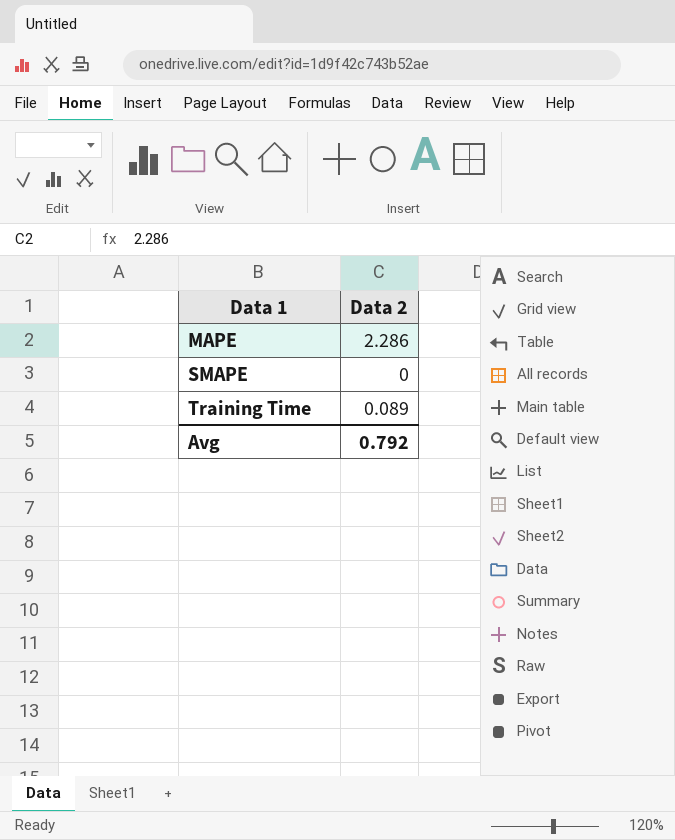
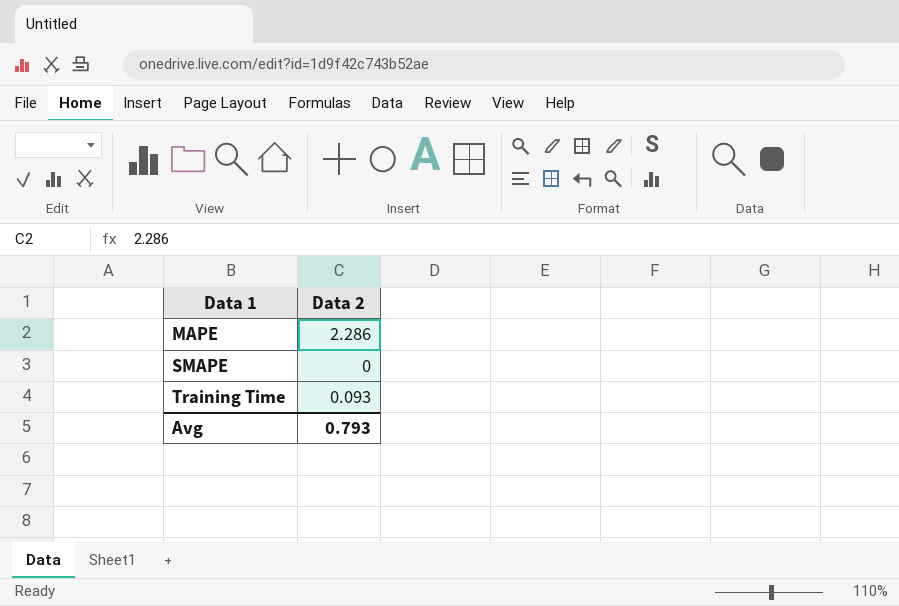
Training Time | Data 2: 0.089 -> 0.093
Avg | Data 2: 0.792 -> 0.793

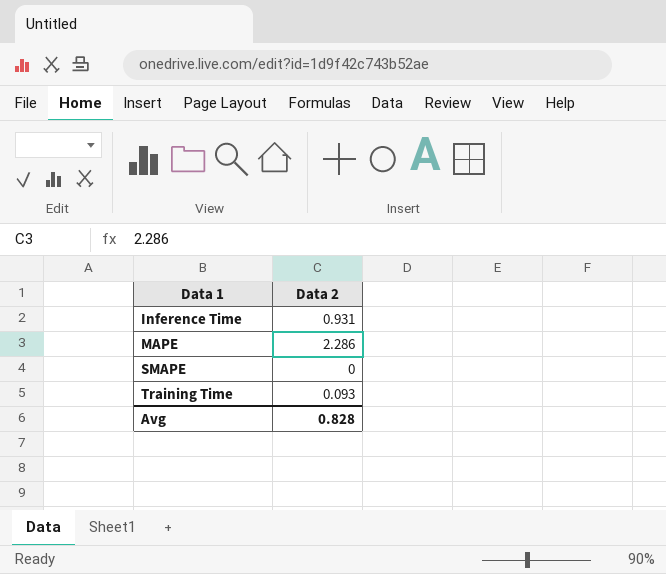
row Inference Time: none -> 0.931
Avg | Data 2: 0.793 -> 0.828

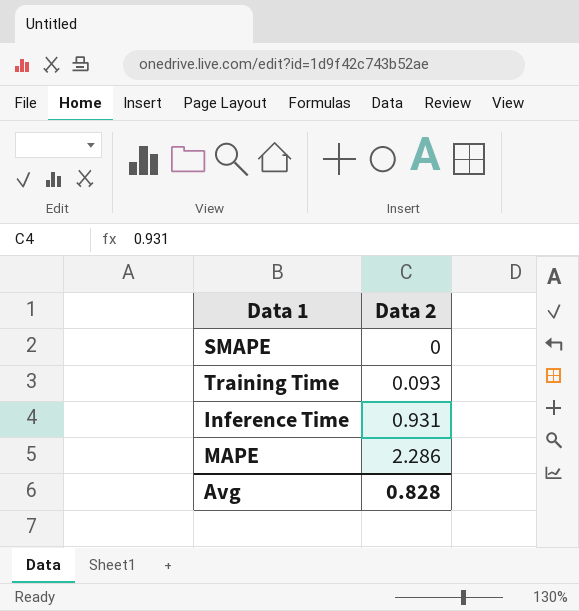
row order: Data 1 ascending -> Data 2 ascending

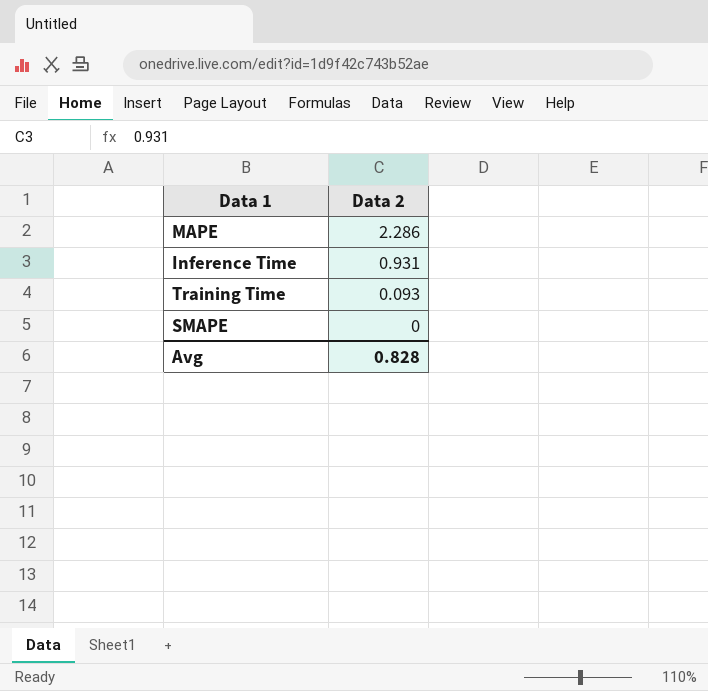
row order: Data 2 ascending -> Data 2 descending

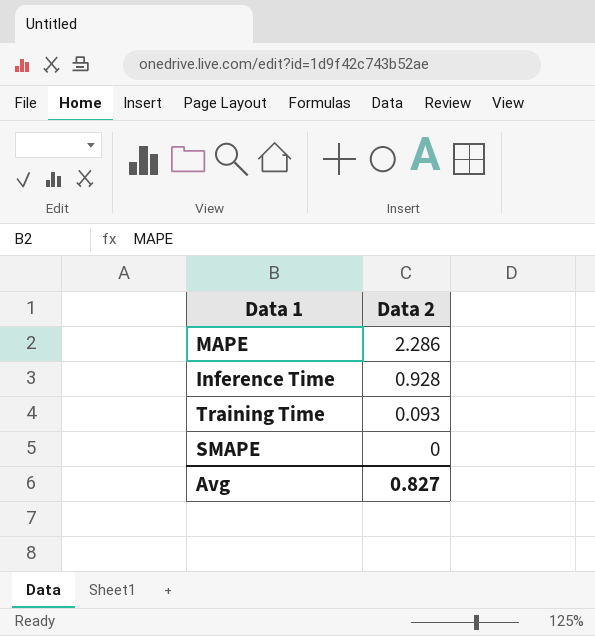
Inference Time | Data 2: 0.931 -> 0.928
Avg | Data 2: 0.828 -> 0.827

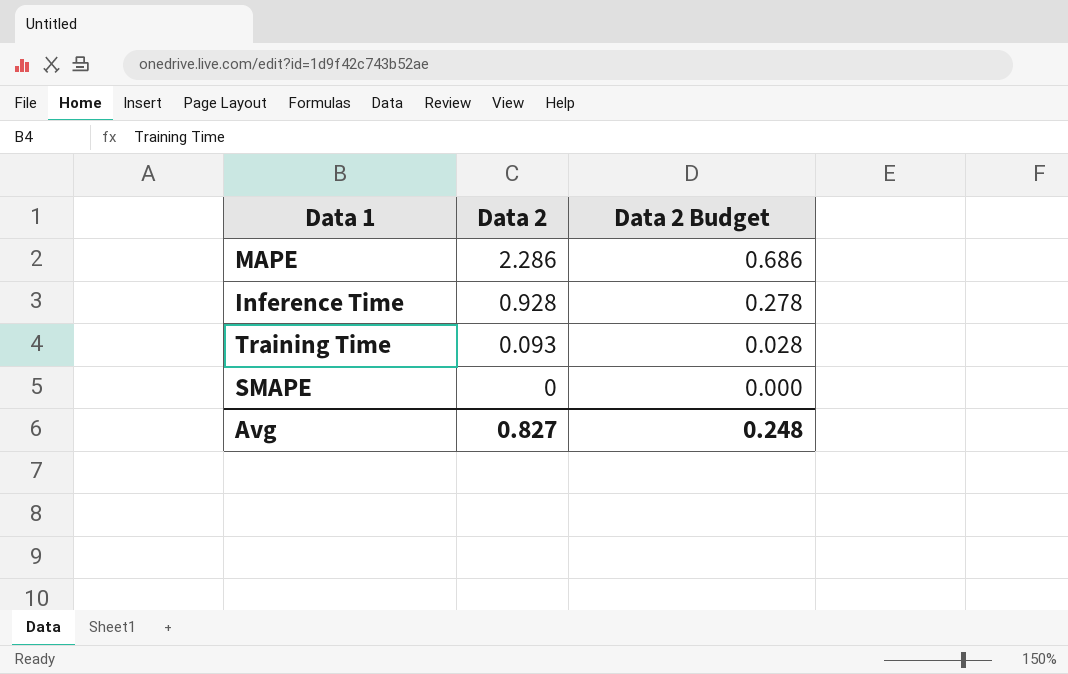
column Data 2 Budget | formula: none -> [Data 2] * 0.3

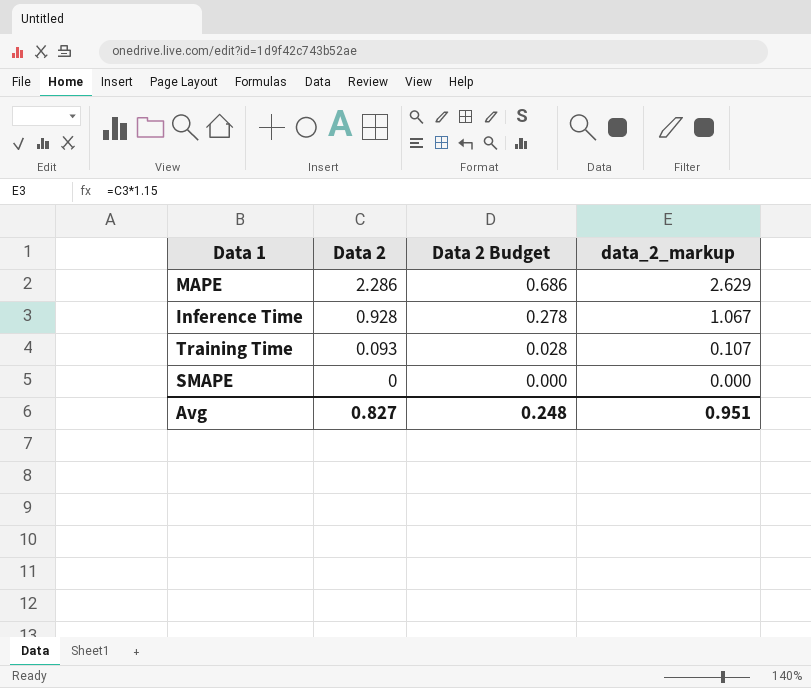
column data_2_markup | formula: none -> [Data 2] * 1.15

